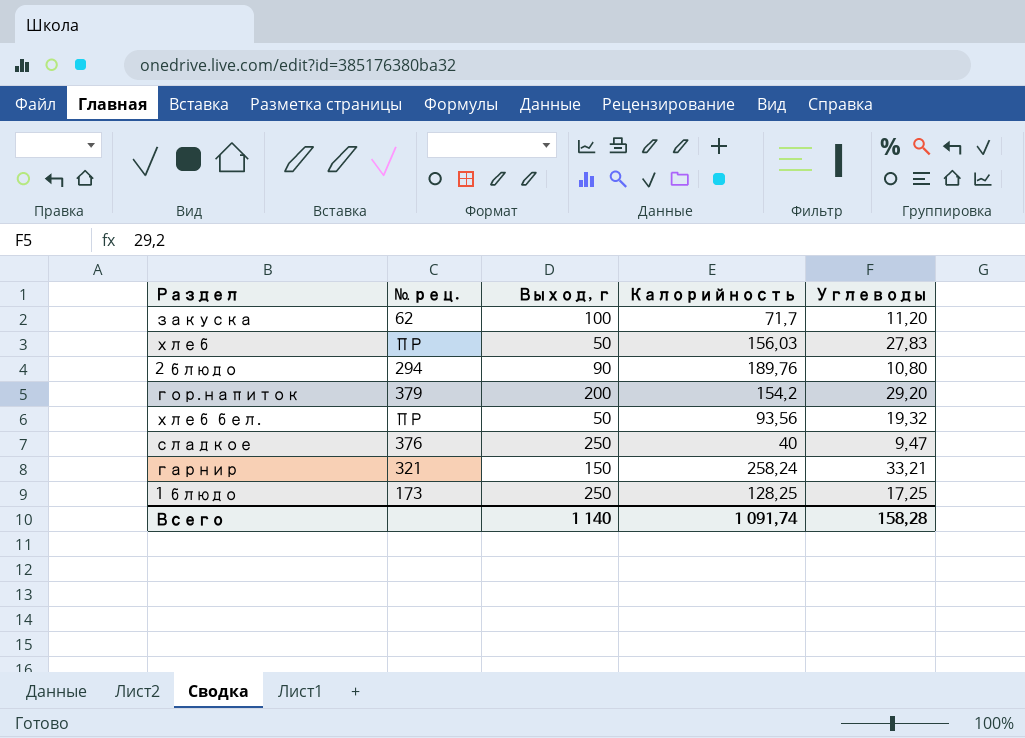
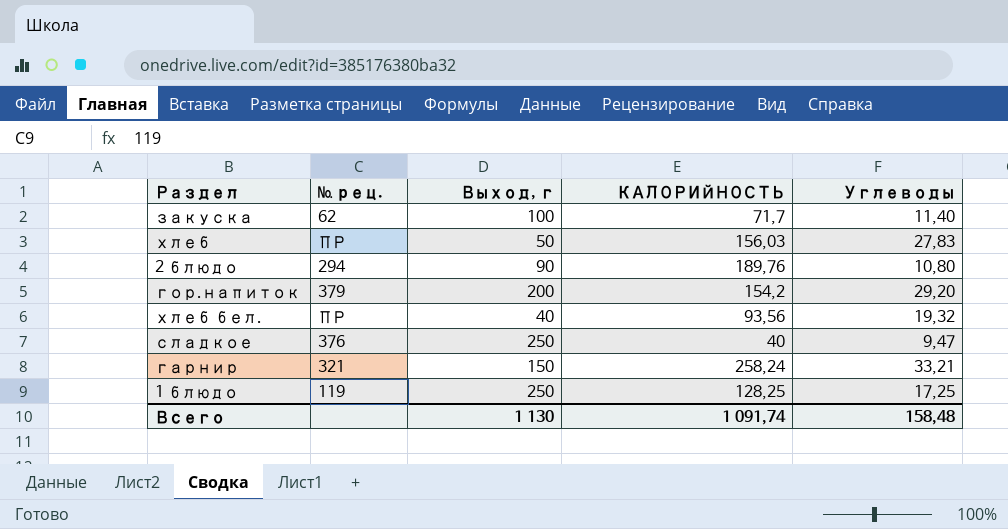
column name: Калорийность -> КАЛОРИЙНОСТЬ
закуска | Углеводы: 11,20 -> 11,40
хлеб бел. | Выход, г: 50 -> 40
1 блюдо | № рец.: 173 -> 119
Всего | Выход, г: 1 140 -> 1 130
Всего | Углеводы: 158,28 -> 158,48

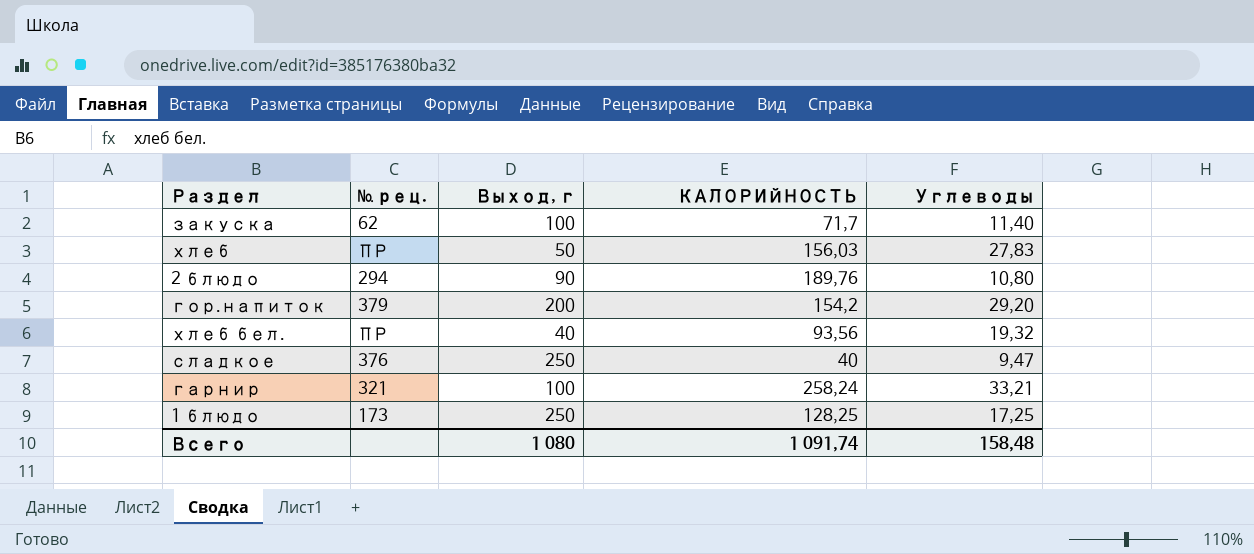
гарнир | Выход, г: 150 -> 100
1 блюдо | № рец.: 119 -> 173
Всего | Выход, г: 1 130 -> 1 080

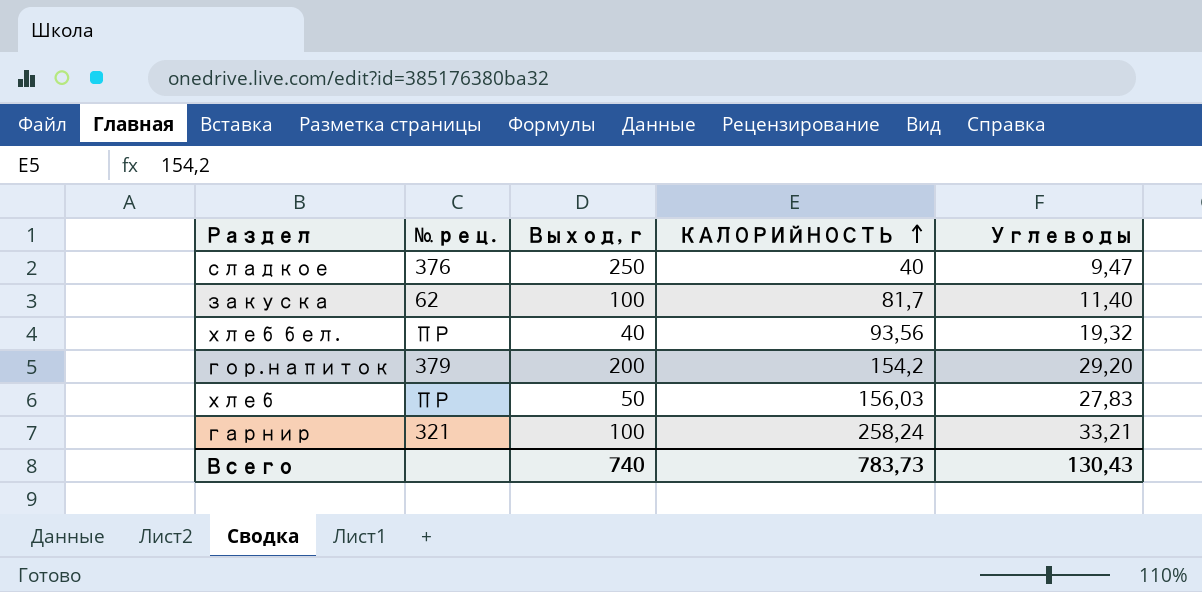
row order: none -> КАЛОРИЙНОСТЬ ascending
row 2 блюдо: 294 | 90 | 189,76 | 10,80 -> none
row 1 блюдо: 173 | 250 | 128,25 | 17,25 -> none
закуска | КАЛОРИЙНОСТЬ: 71,7 -> 81,7
Всего | Выход, г: 1 080 -> 740
Всего | КАЛОРИЙНОСТЬ: 1 091,74 -> 783,73
Всего | Углеводы: 158,48 -> 130,43

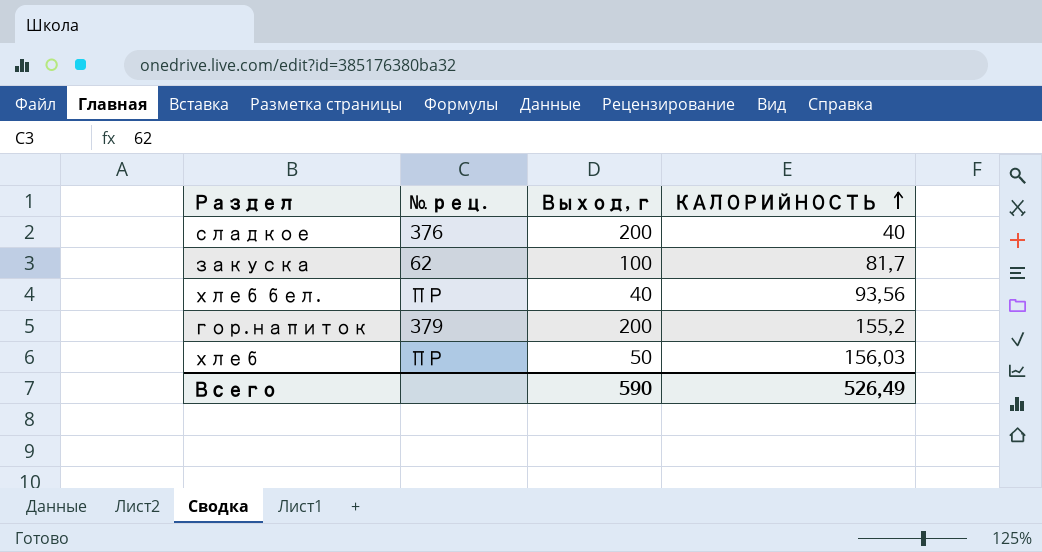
column Углеводы | position: 5 -> none
row гарнир: 321 | 100 | 258,24 | 33,21 -> none
сладкое | Выход, г: 250 -> 200
гор.напиток | КАЛОРИЙНОСТЬ: 154,2 -> 155,2
Всего | Выход, г: 740 -> 590
Всего | КАЛОРИЙНОСТЬ: 783,73 -> 526,49

